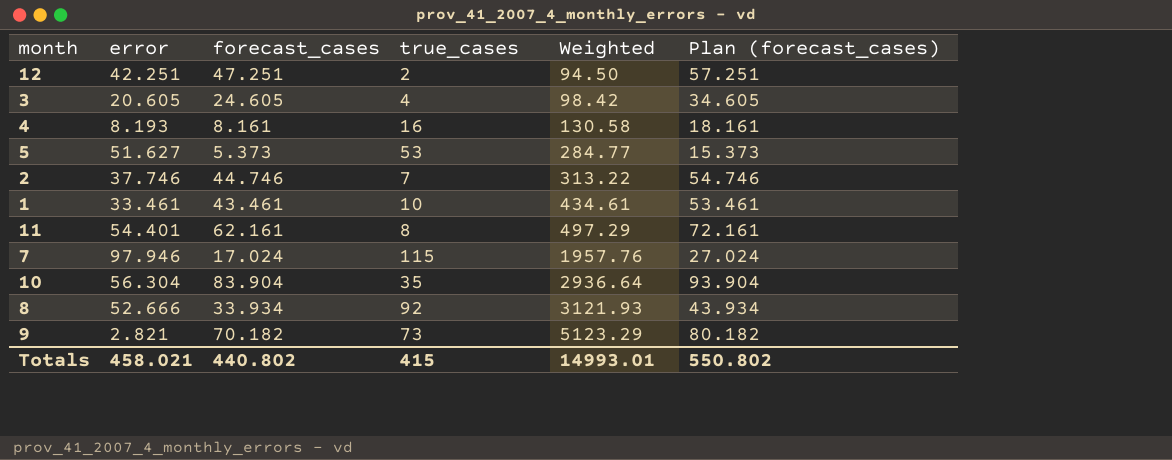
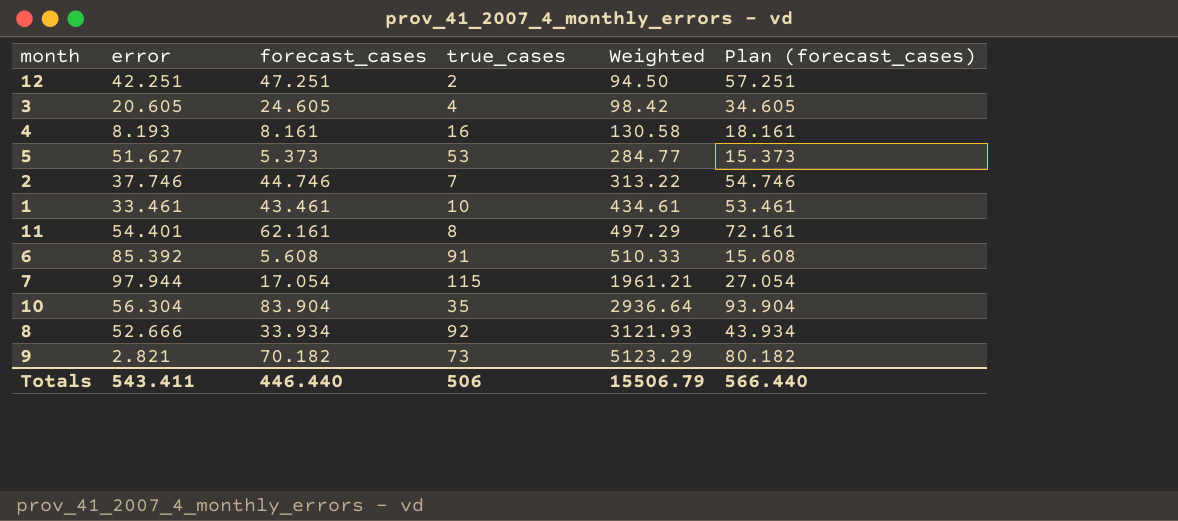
row 6: none -> 85.392 | 5.608 | 91 | 510.33 | 15.608
7 | error: 97.946 -> 97.944
7 | forecast_cases: 17.024 -> 17.054
7 | Weighted: 1957.76 -> 1961.21
7 | Plan (forecast_cases): 27.024 -> 27.054
Totals | error: 458.021 -> 543.411
Totals | forecast_cases: 440.802 -> 446.440
Totals | true_cases: 415 -> 506
Totals | Weighted: 14993.01 -> 15506.79
Totals | Plan (forecast_cases): 550.802 -> 566.440

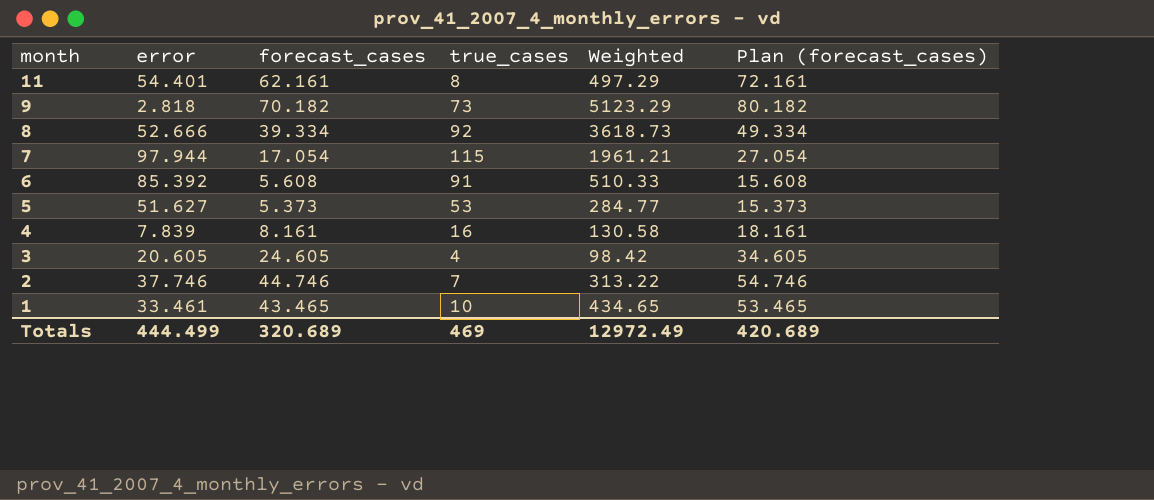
row order: Weighted ascending -> month descending
row 12: 42.251 | 47.251 | 2 | 94.50 | 57.251 -> none
row 10: 56.304 | 83.904 | 35 | 2936.64 | 93.904 -> none
9 | error: 2.821 -> 2.818
8 | forecast_cases: 33.934 -> 39.334
8 | Weighted: 3121.93 -> 3618.73
8 | Plan (forecast_cases): 43.934 -> 49.334
4 | error: 8.193 -> 7.839
1 | forecast_cases: 43.461 -> 43.465
1 | Weighted: 434.61 -> 434.65
1 | Plan (forecast_cases): 53.461 -> 53.465
Totals | error: 543.411 -> 444.499
Totals | forecast_cases: 446.440 -> 320.689
Totals | true_cases: 506 -> 469
Totals | Weighted: 15506.79 -> 12972.49
Totals | Plan (forecast_cases): 566.440 -> 420.689

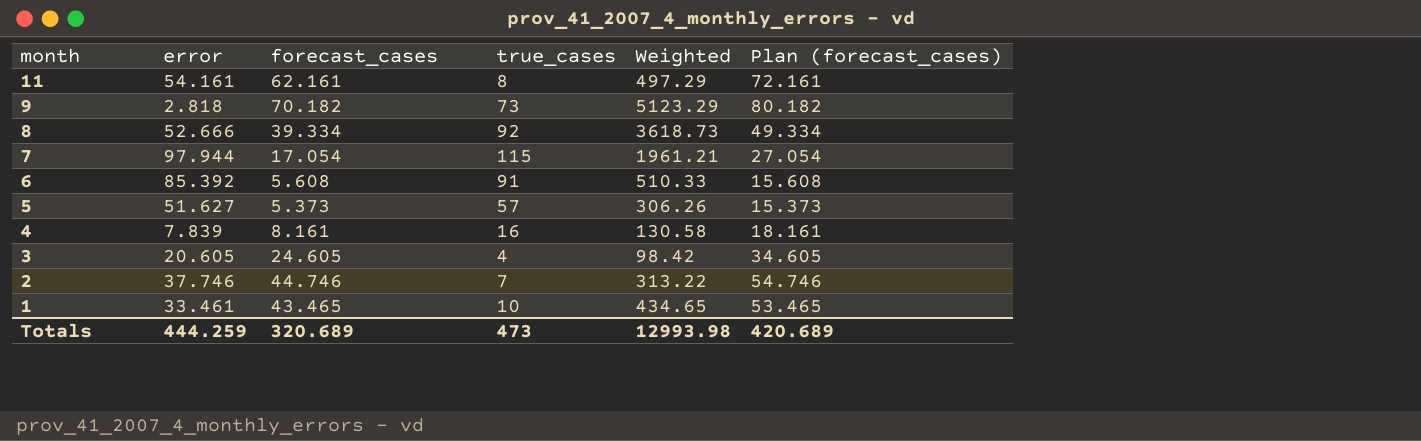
11 | error: 54.401 -> 54.161
5 | true_cases: 53 -> 57
5 | Weighted: 284.77 -> 306.26
Totals | error: 444.499 -> 444.259
Totals | true_cases: 469 -> 473
Totals | Weighted: 12972.49 -> 12993.98

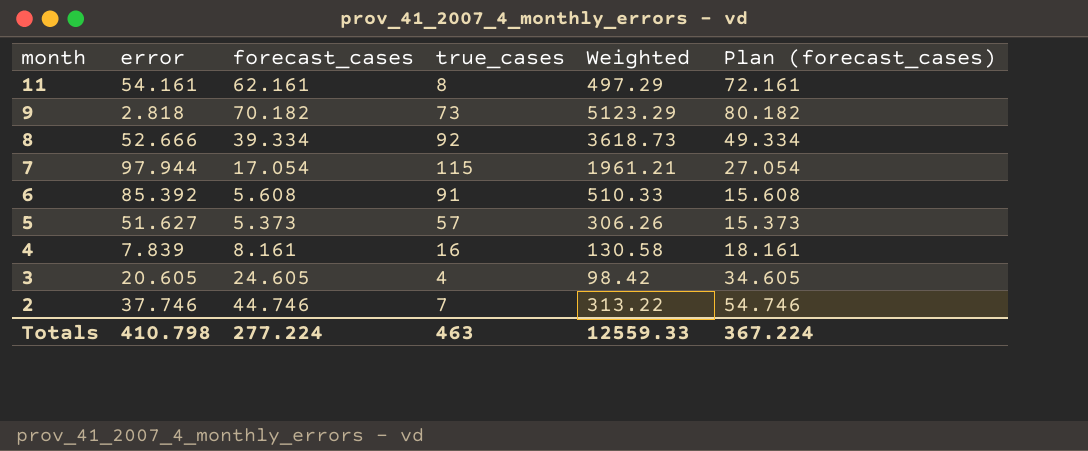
row 1: 33.461 | 43.465 | 10 | 434.65 | 53.465 -> none
Totals | error: 444.259 -> 410.798
Totals | forecast_cases: 320.689 -> 277.224
Totals | true_cases: 473 -> 463
Totals | Weighted: 12993.98 -> 12559.33
Totals | Plan (forecast_cases): 420.689 -> 367.224

